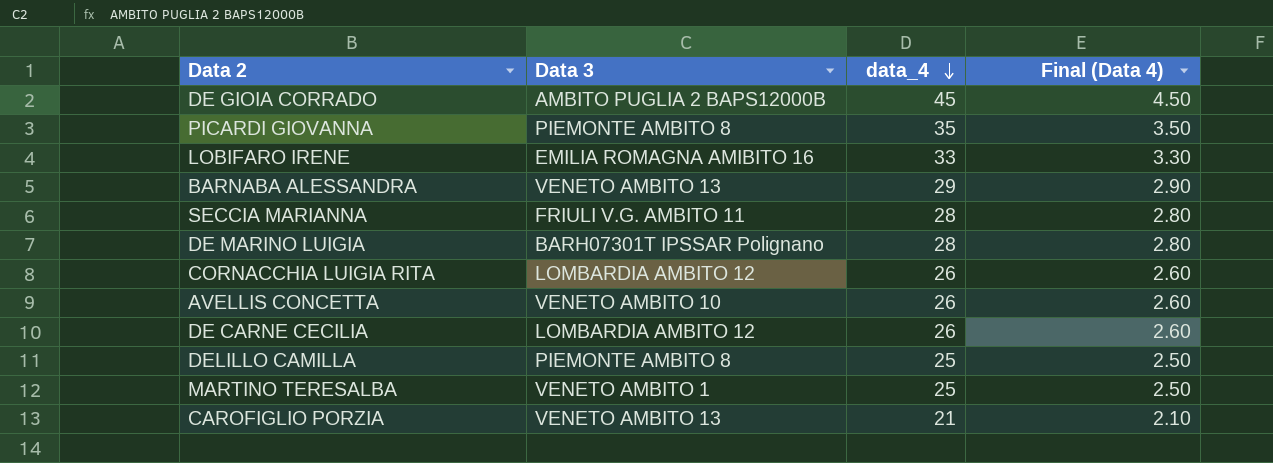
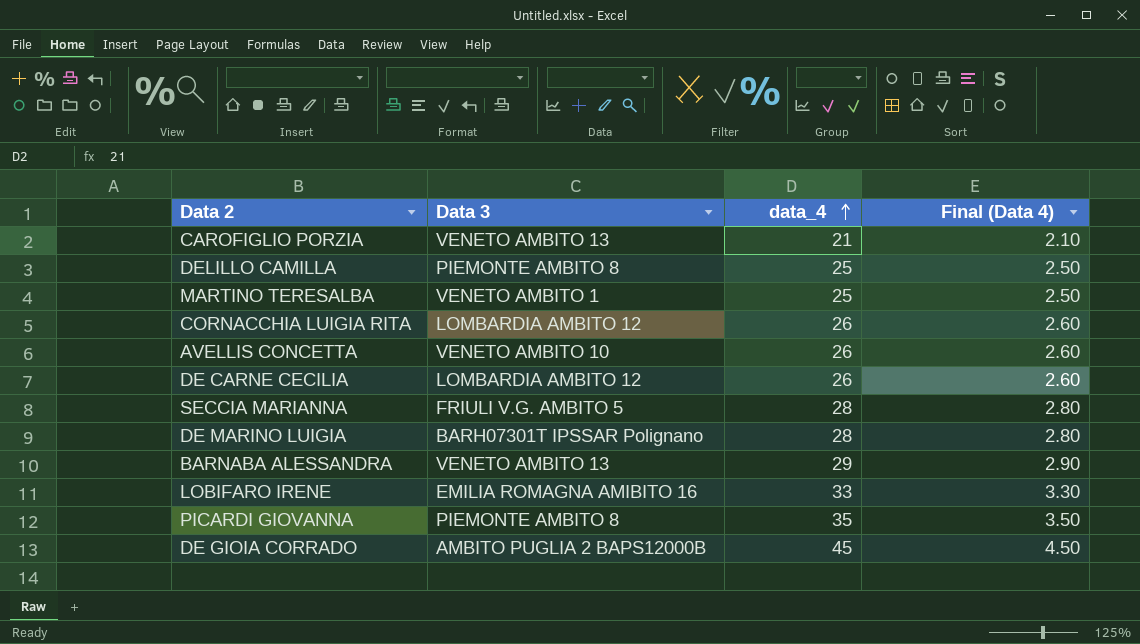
row order: data_4 descending -> data_4 ascending
SECCIA MARIANNA | Data 3: FRIULI V.G. AMBITO 11 -> FRIULI V.G. AMBITO 5

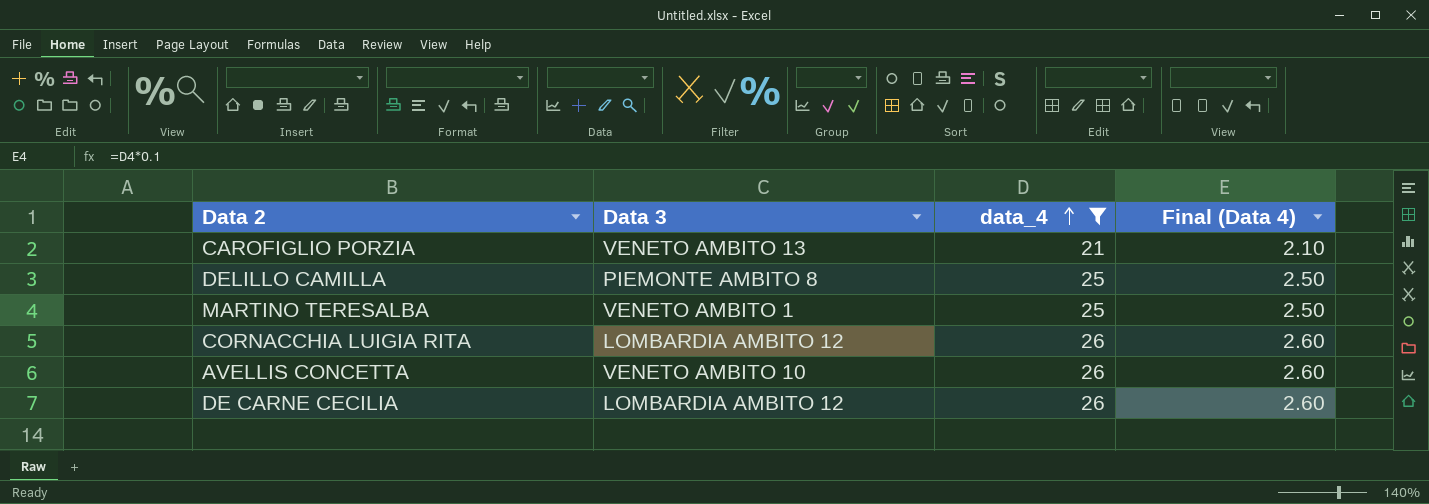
filter: none -> data_4 <= 26

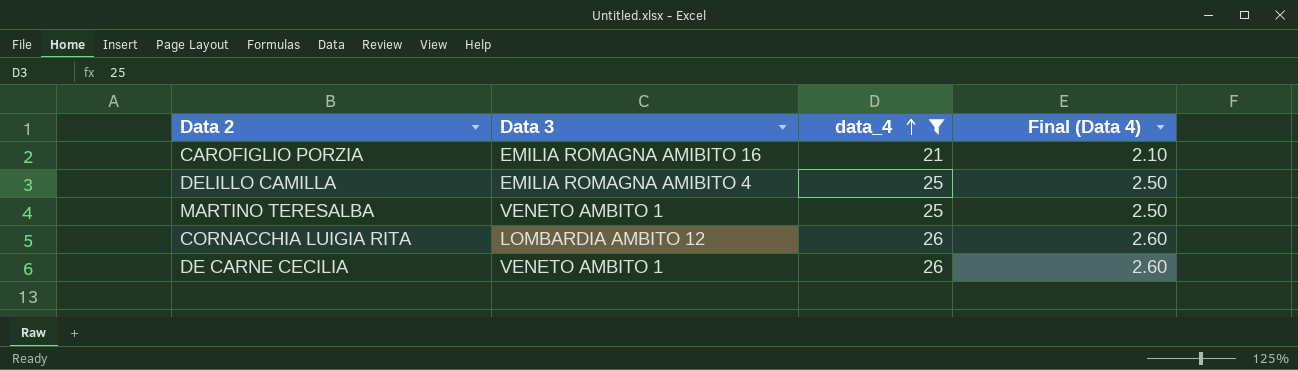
row AVELLIS CONCETTA: VENETO AMBITO 10 | 26 | 2.60 -> none
CAROFIGLIO PORZIA | Data 3: VENETO AMBITO 13 -> EMILIA ROMAGNA AMIBITO 16
DELILLO CAMILLA | Data 3: PIEMONTE AMBITO 8 -> EMILIA ROMAGNA AMIBITO 4
DE CARNE CECILIA | Data 3: LOMBARDIA AMBITO 12 -> VENETO AMBITO 1

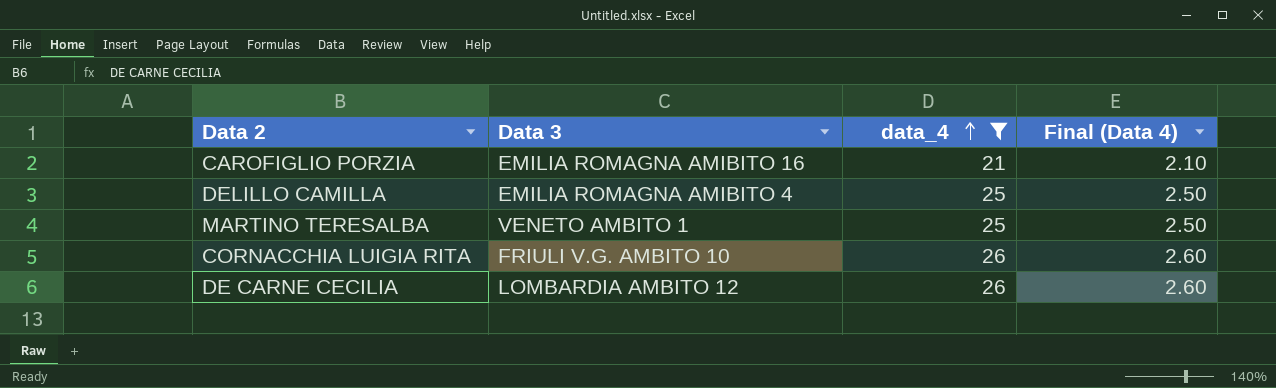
CORNACCHIA LUIGIA RITA | Data 3: LOMBARDIA AMBITO 12 -> FRIULI V.G. AMBITO 10
DE CARNE CECILIA | Data 3: VENETO AMBITO 1 -> LOMBARDIA AMBITO 12

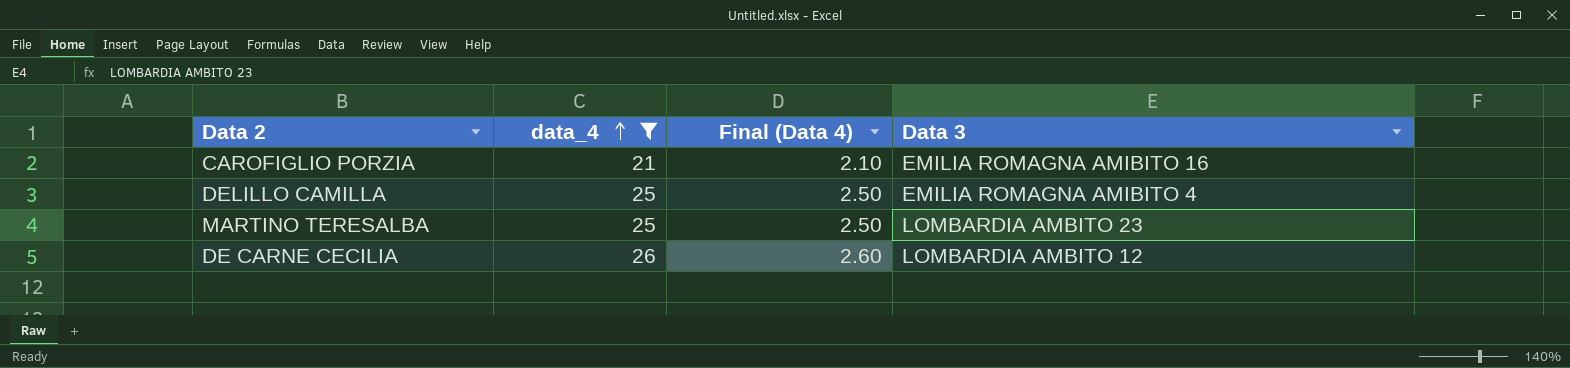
column Data 3 | position: 2 -> 4
row CORNACCHIA LUIGIA RITA: FRIULI V.G. AMBITO 10 | 26 | 2.60 -> none
MARTINO TERESALBA | Data 3: VENETO AMBITO 1 -> LOMBARDIA AMBITO 23

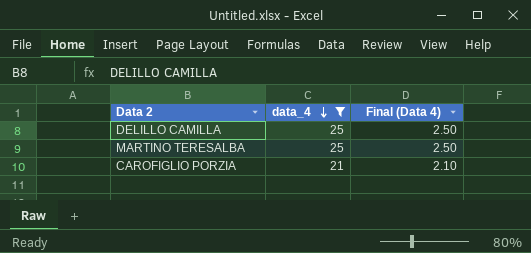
row order: data_4 ascending -> data_4 descending
column Data 3 | position: 4 -> none
row DE CARNE CECILIA: 26 | 2.60 | LOMBARDIA AMBITO 12 -> none

